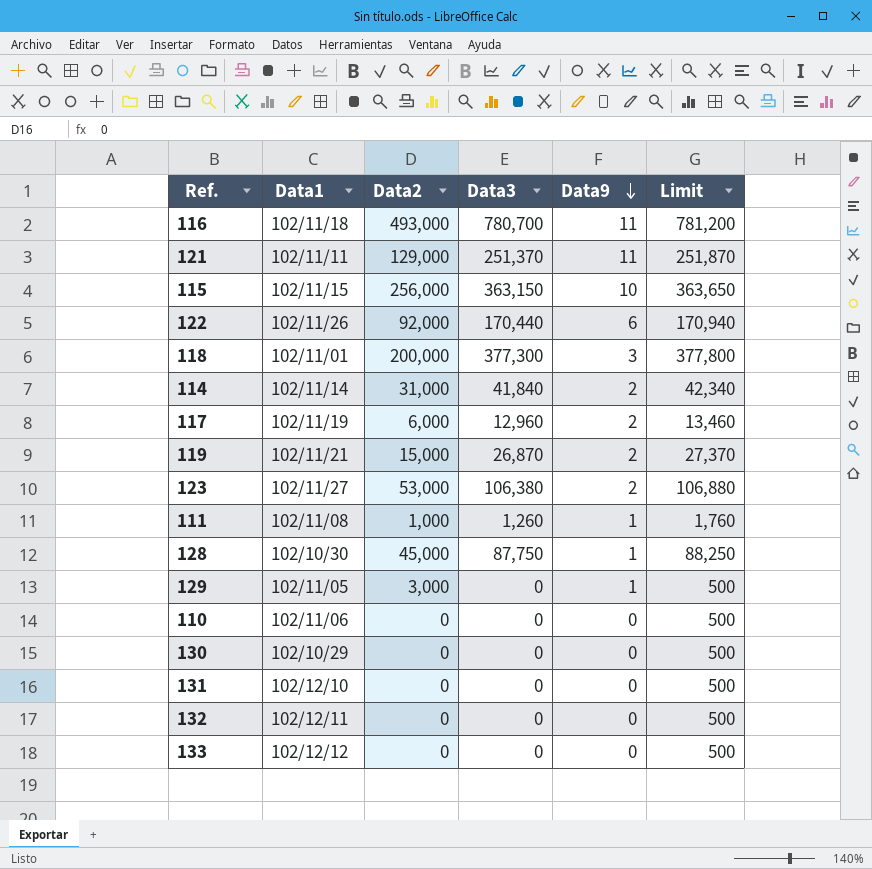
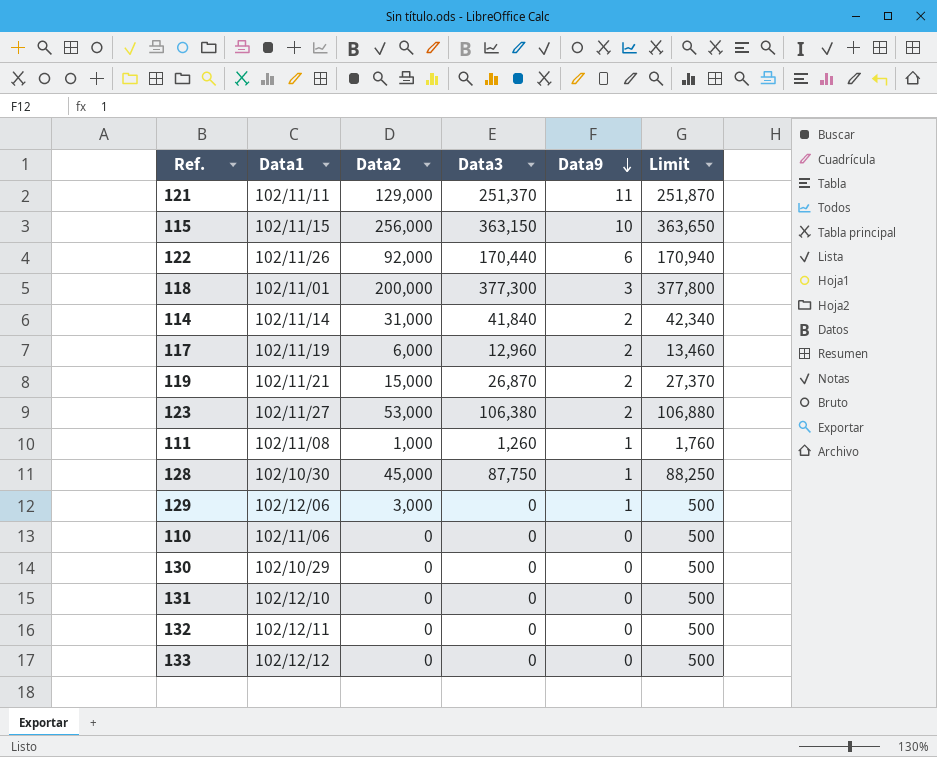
row 116: 102/11/18 | 493,000 | 780,700 | 11 | 781,200 -> none
129 | Data1: 102/11/05 -> 102/12/06

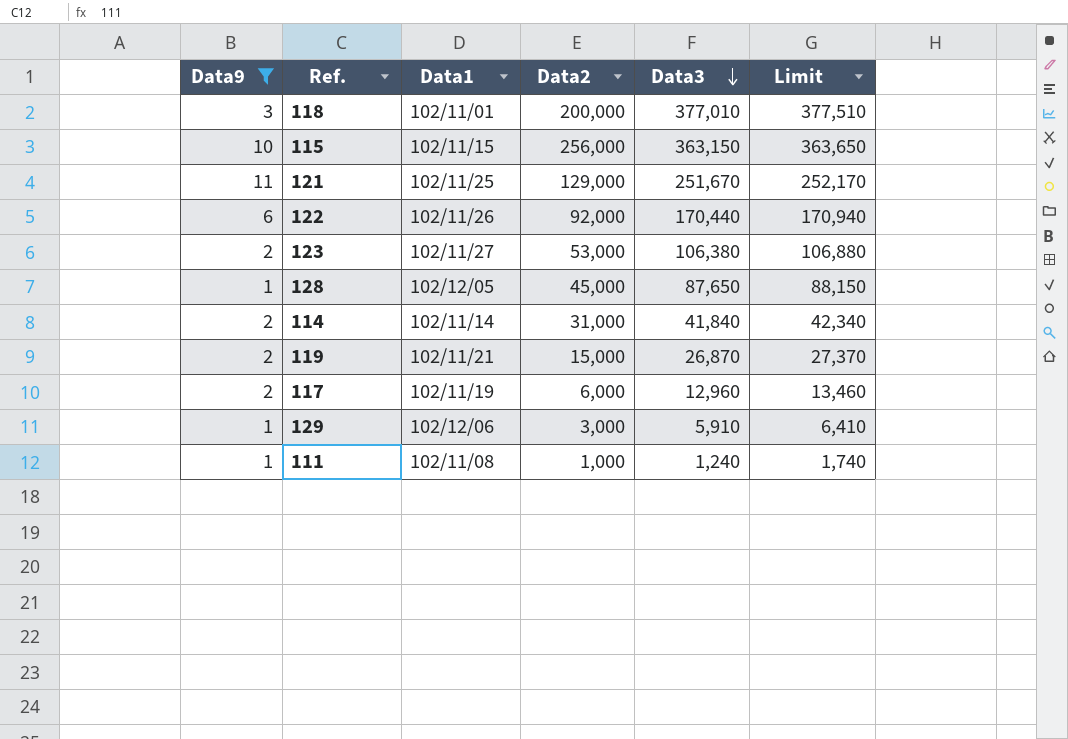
filter: none -> Data9 != 0
row order: Data9 descending -> Data3 descending
column Data9 | position: 5 -> 1
118 | Data3: 377,300 -> 377,010
118 | Limit: 377,800 -> 377,510
121 | Data1: 102/11/11 -> 102/11/25
121 | Data3: 251,370 -> 251,670
121 | Limit: 251,870 -> 252,170
128 | Data1: 102/10/30 -> 102/12/05
128 | Data3: 87,750 -> 87,650
128 | Limit: 88,250 -> 88,150
129 | Data3: 0 -> 5,910
129 | Limit: 500 -> 6,410
111 | Data3: 1,260 -> 1,240
111 | Limit: 1,760 -> 1,740

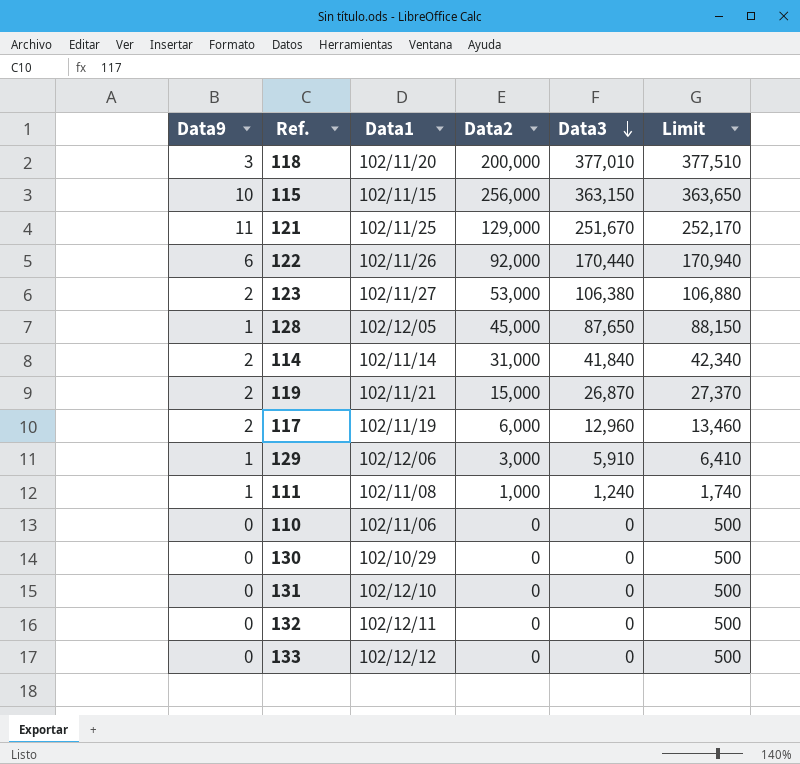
filter: Data9 != 0 -> none
118 | Data1: 102/11/01 -> 102/11/20

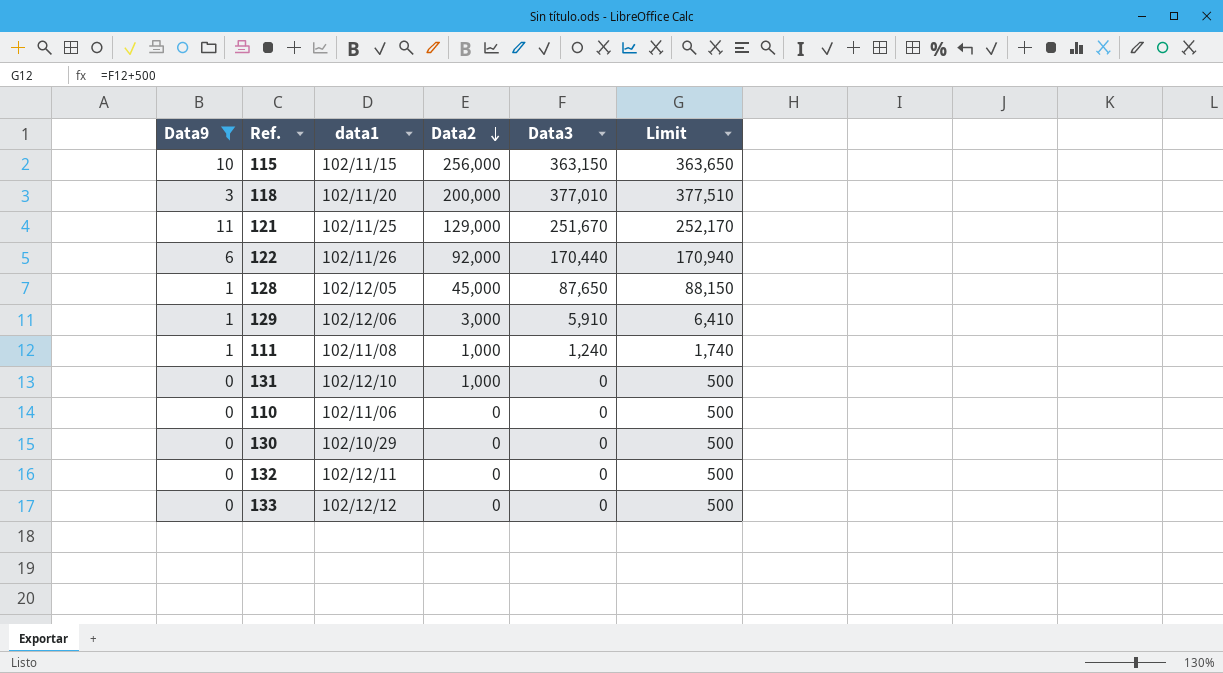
filter: none -> Data9 != 2
row order: Data3 descending -> Data2 descending
column name: Data1 -> data1
131 | Data2: 0 -> 1,000

